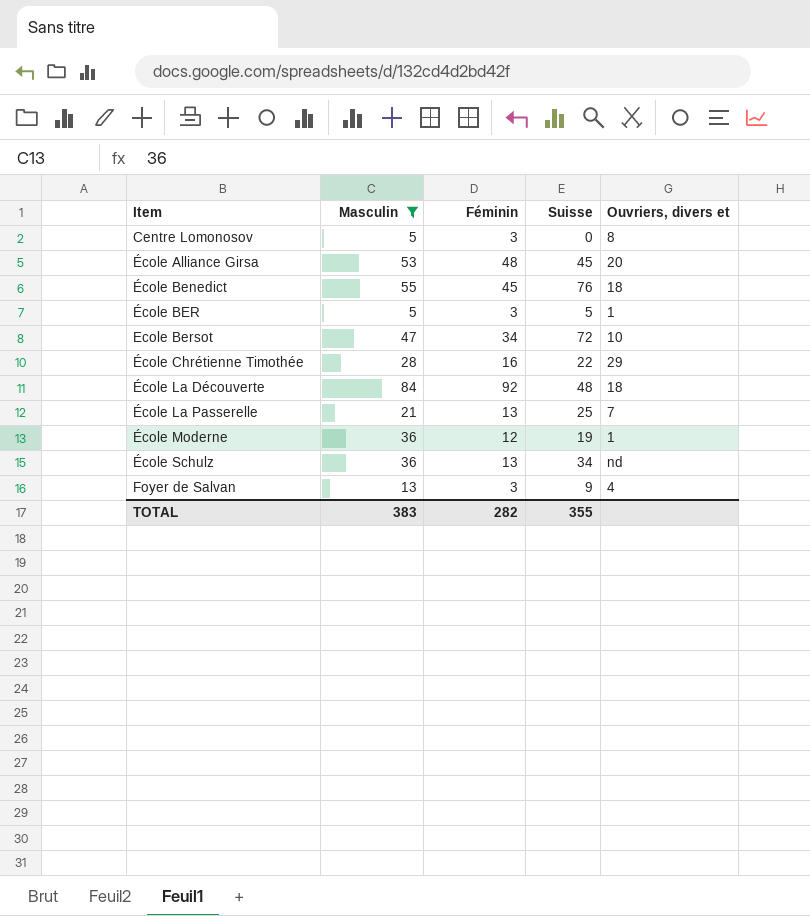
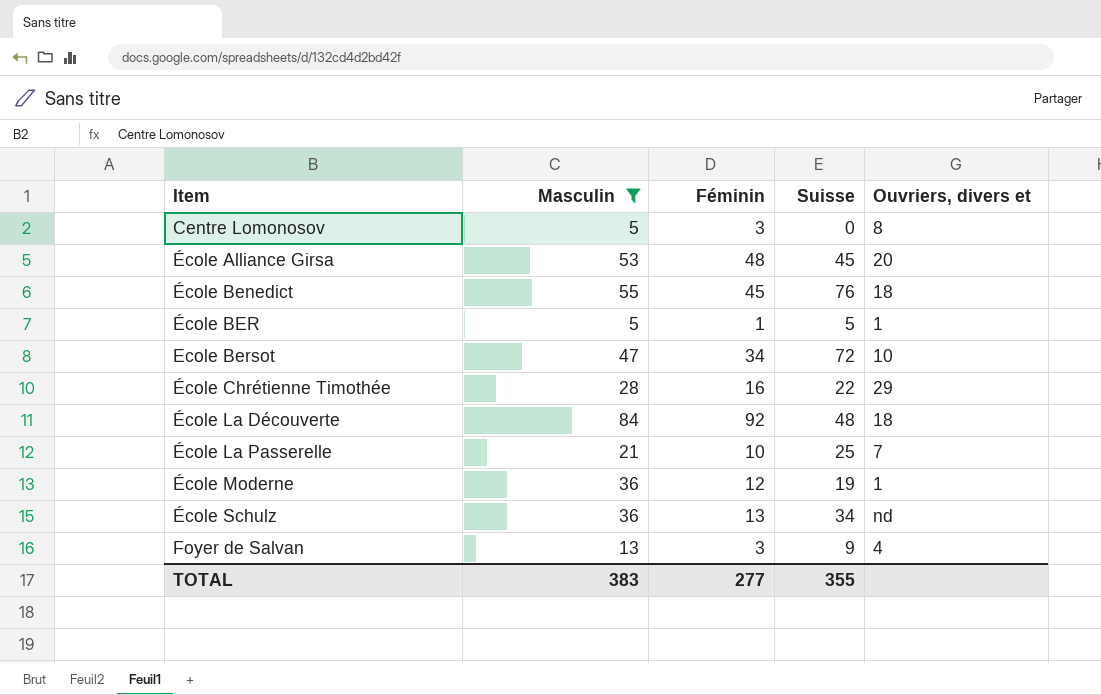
École BER | Féminin: 3 -> 1
École La Passerelle | Féminin: 13 -> 10
TOTAL | Féminin: 282 -> 277

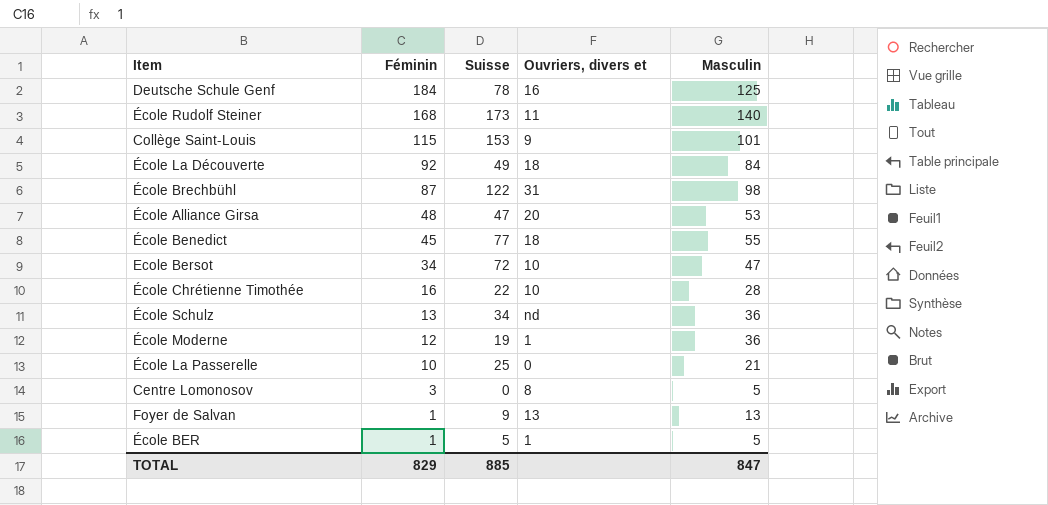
filter: Masculin <= 84 -> none
row order: Item ascending -> Féminin descending
column Masculin | position: 2 -> 5
École La Découverte | Suisse: 48 -> 49
École Alliance Girsa | Suisse: 45 -> 47
École Benedict | Suisse: 76 -> 77
École Chrétienne Timothée | Ouvriers, divers et: 29 -> 10
École La Passerelle | Ouvriers, divers et: 7 -> 0
Foyer de Salvan | Féminin: 3 -> 1
Foyer de Salvan | Ouvriers, divers et: 4 -> 13
TOTAL | Féminin: 277 -> 829
TOTAL | Suisse: 355 -> 885
TOTAL | Masculin: 383 -> 847

